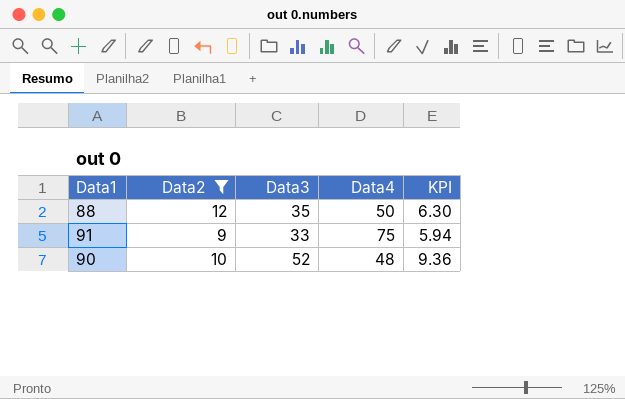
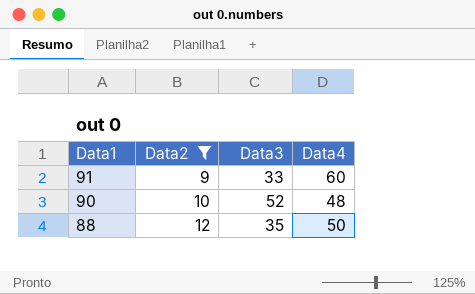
row order: none -> Data1 descending
column KPI | formula: [Data3] * 0.18 -> none
91 | Data4: 75 -> 60

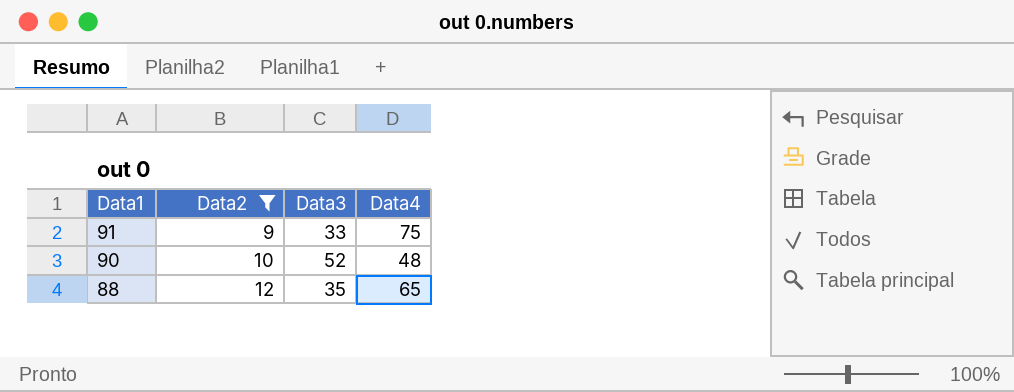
91 | Data4: 60 -> 75
88 | Data4: 50 -> 65

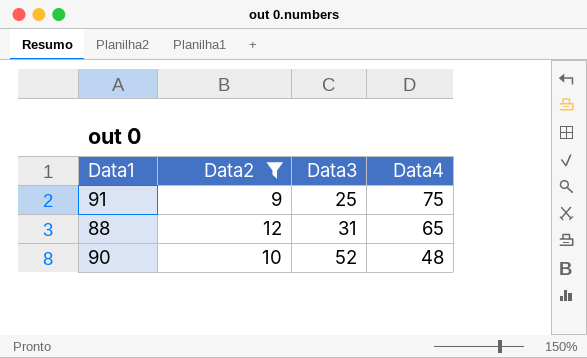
row order: Data1 descending -> Data3 ascending
91 | Data3: 33 -> 25
88 | Data3: 35 -> 31

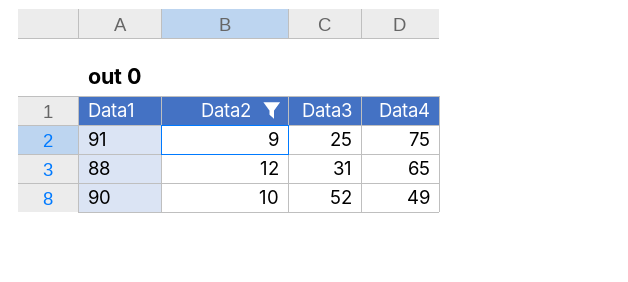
90 | Data4: 48 -> 49

